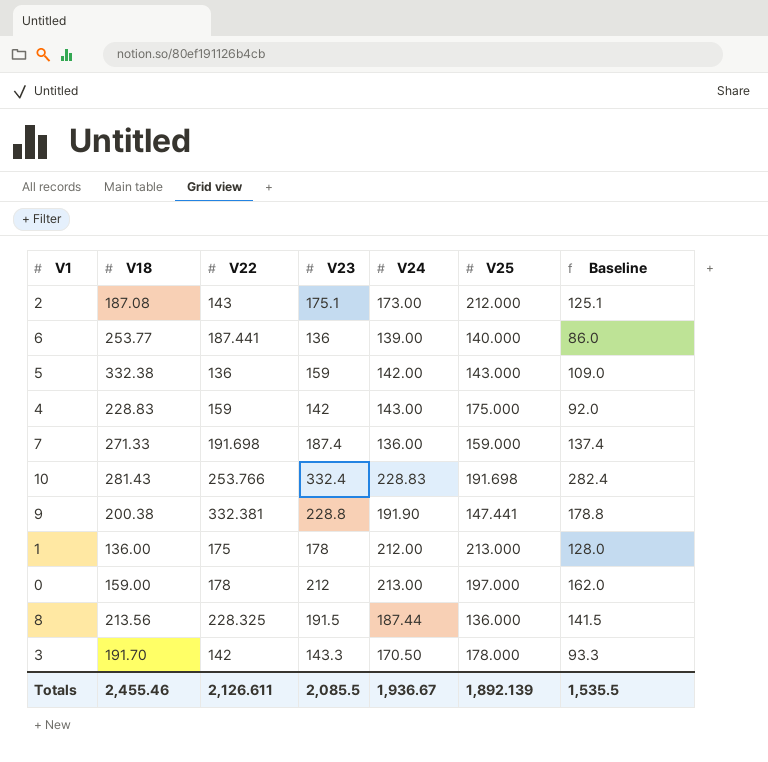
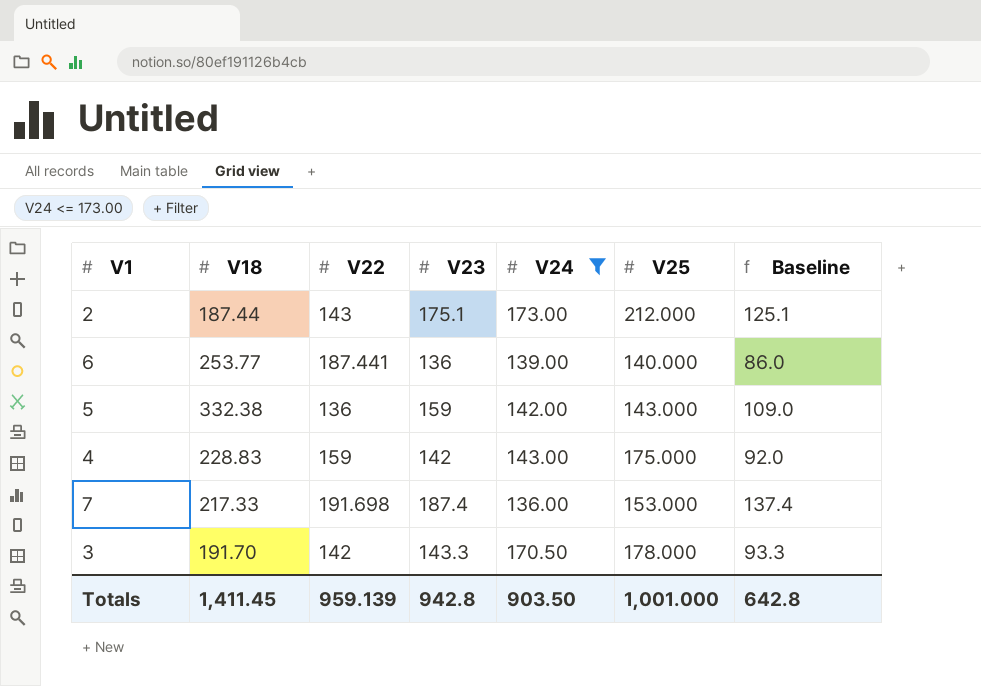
filter: none -> V24 <= 173.00
2 | V18: 187.08 -> 187.44
7 | V18: 271.33 -> 217.33
7 | V25: 159.000 -> 153.000
Totals | V18: 2,455.46 -> 1,411.45
Totals | V22: 2,126.611 -> 959.139
Totals | V23: 2,085.5 -> 942.8
Totals | V24: 1,936.67 -> 903.50
Totals | V25: 1,892.139 -> 1,001.000
Totals | Baseline: 1,535.5 -> 642.8

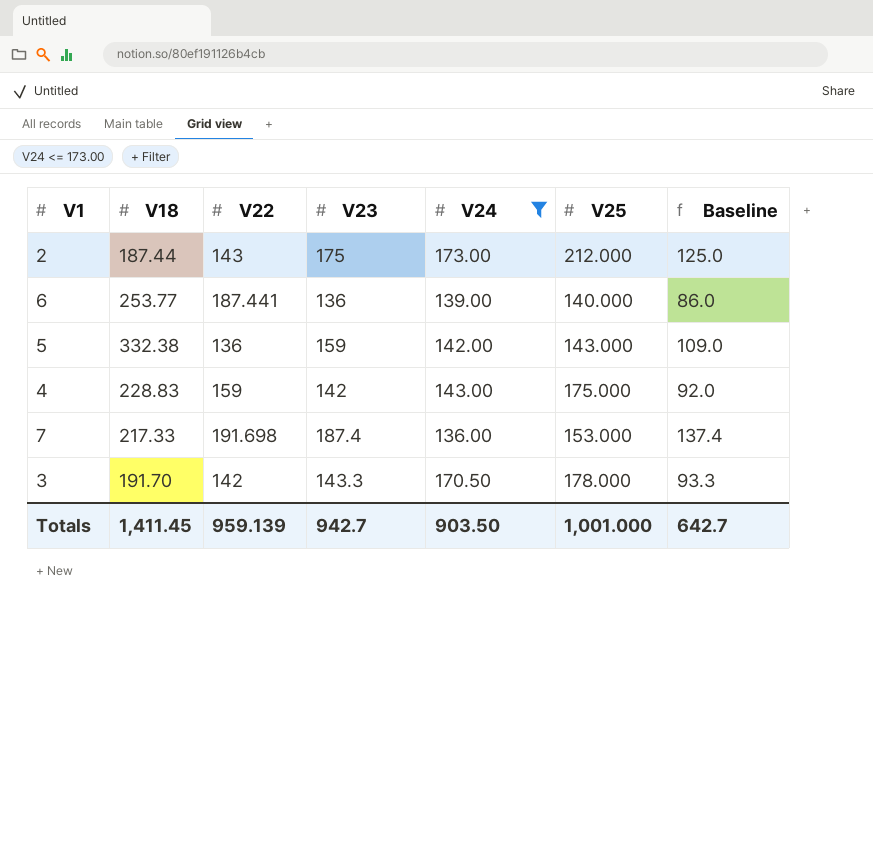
2 | V23: 175.1 -> 175
2 | Baseline: 125.1 -> 125.0
Totals | V23: 942.8 -> 942.7
Totals | Baseline: 642.8 -> 642.7

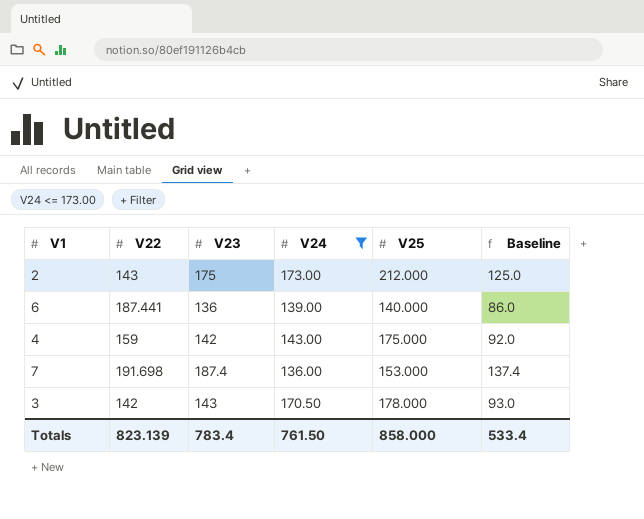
column V18 | position: 2 -> none
row 5: 332.38 | 136 | 159 | 142.00 | 143.000 | 109.0 -> none
3 | V23: 143.3 -> 143
3 | Baseline: 93.3 -> 93.0
Totals | V22: 959.139 -> 823.139
Totals | V23: 942.7 -> 783.4
Totals | V24: 903.50 -> 761.50
Totals | V25: 1,001.000 -> 858.000
Totals | Baseline: 642.7 -> 533.4

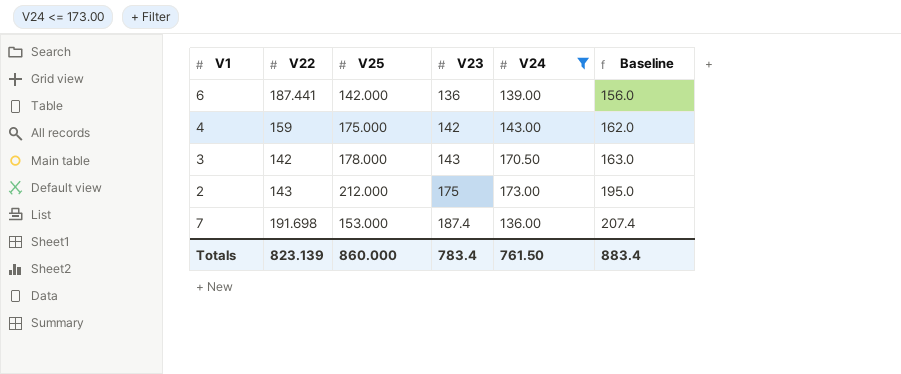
row order: none -> V23 ascending
column V25 | position: 5 -> 3
column Baseline | formula: [V23] - 50 -> [V23] + 20
6 | V25: 140.000 -> 142.000
Totals | V25: 858.000 -> 860.000
Totals | Baseline: 533.4 -> 883.4

